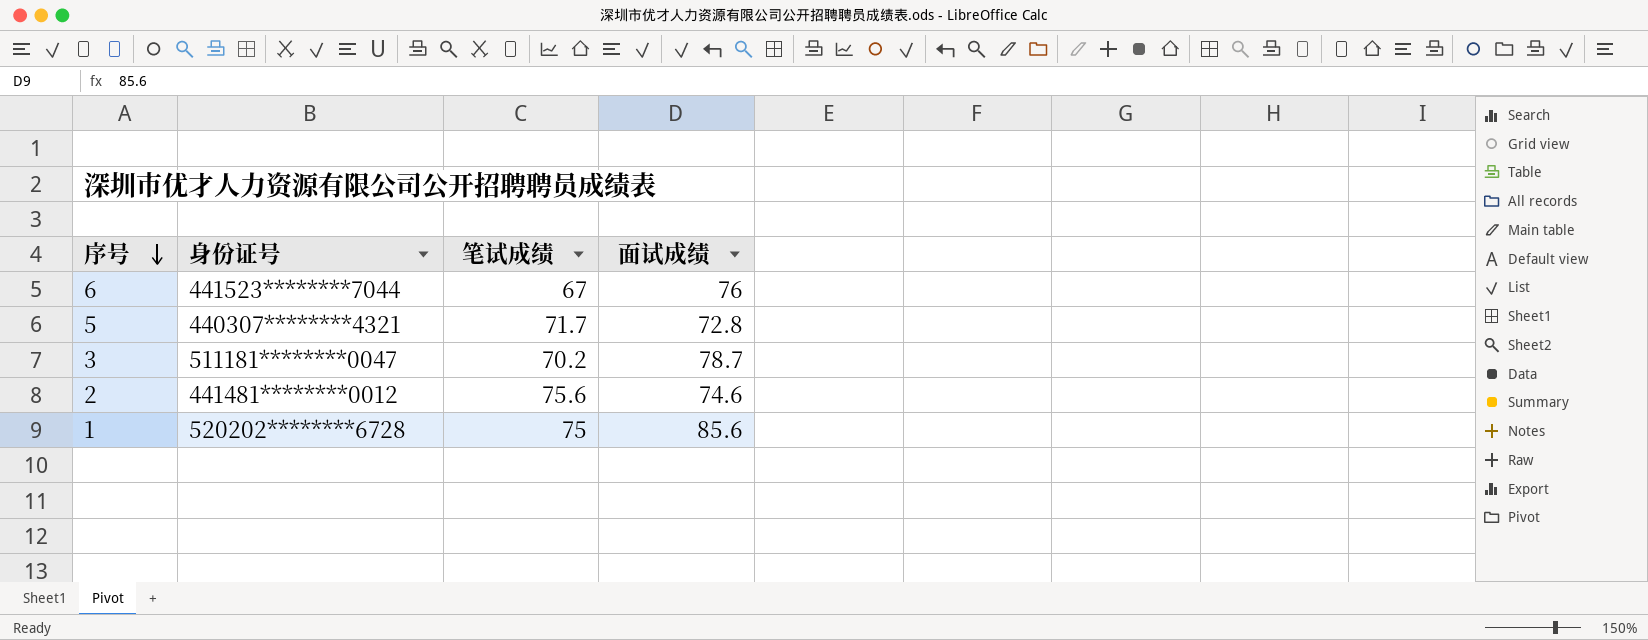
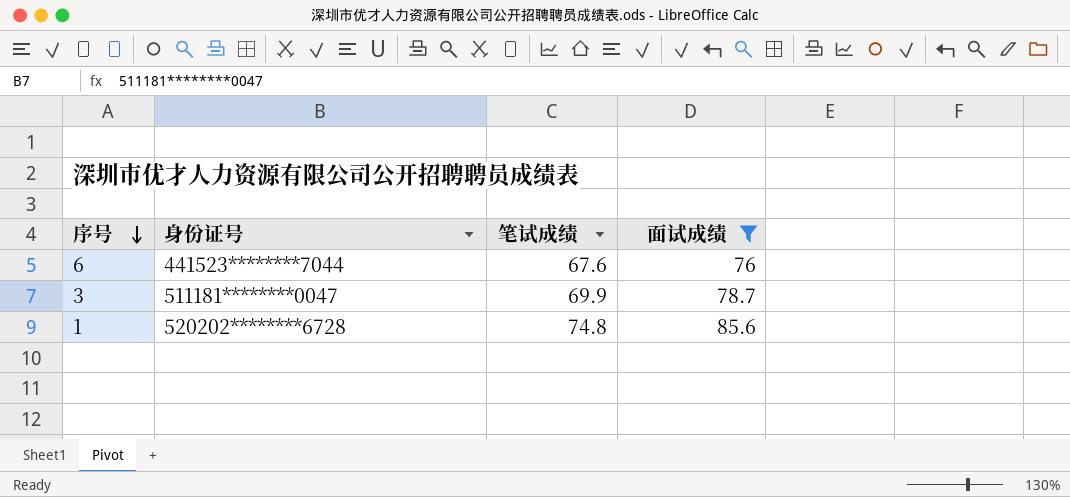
filter: none -> 面试成绩 >= 76
6 | 笔试成绩: 67 -> 67.6
3 | 笔试成绩: 70.2 -> 69.9
1 | 笔试成绩: 75 -> 74.8

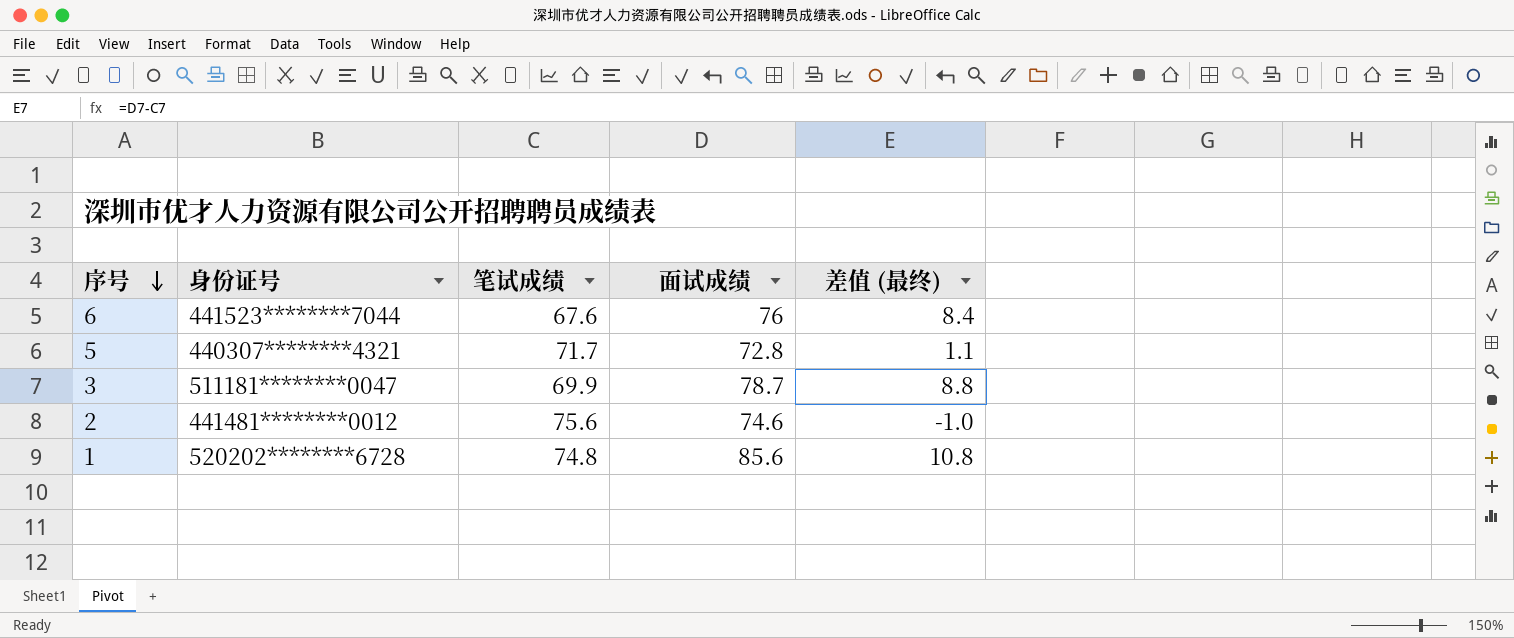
filter: 面试成绩 >= 76 -> none
column 差值 (最终) | formula: none -> [面试成绩] - [笔试成绩]

